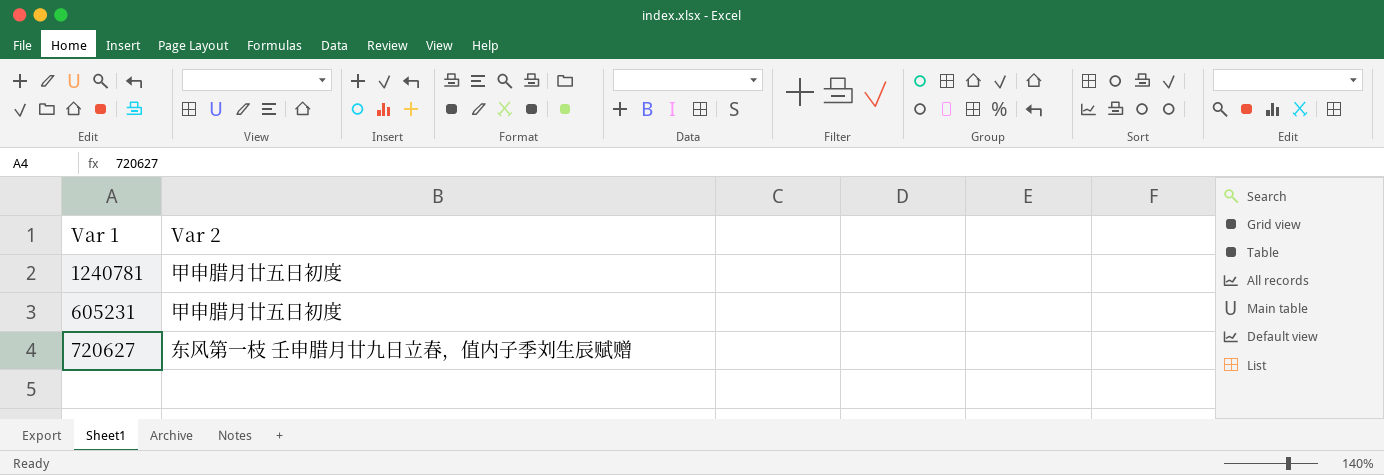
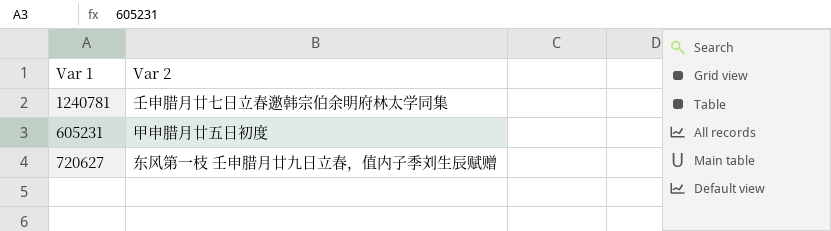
1240781 | Var 2: 甲申腊月廿五日初度 -> 壬申腊月廿七日立春邀韩宗伯余明府林太学同集

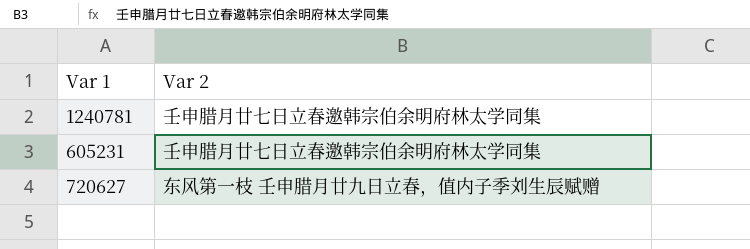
605231 | Var 2: 甲申腊月廿五日初度 -> 壬申腊月廿七日立春邀韩宗伯余明府林太学同集

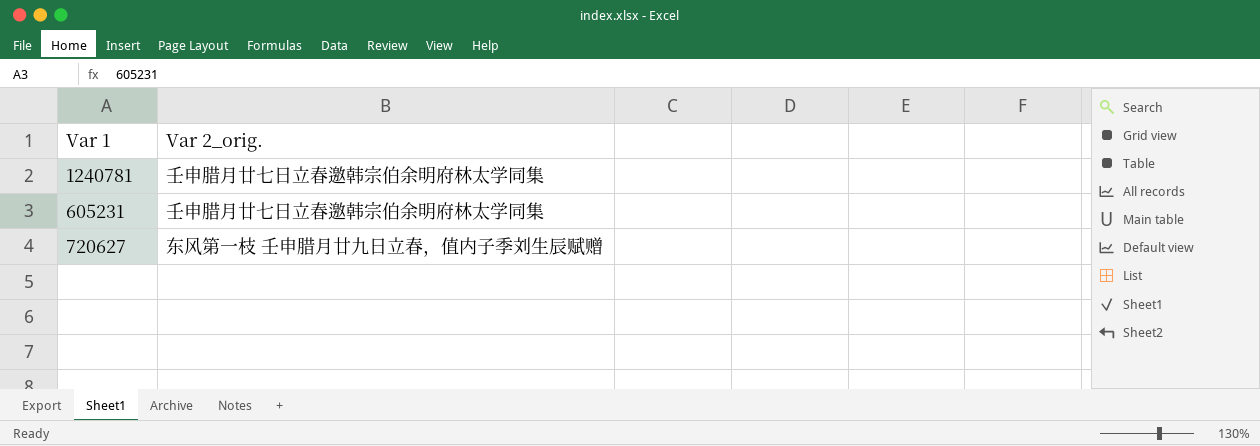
column name: Var 2 -> Var 2_orig.

